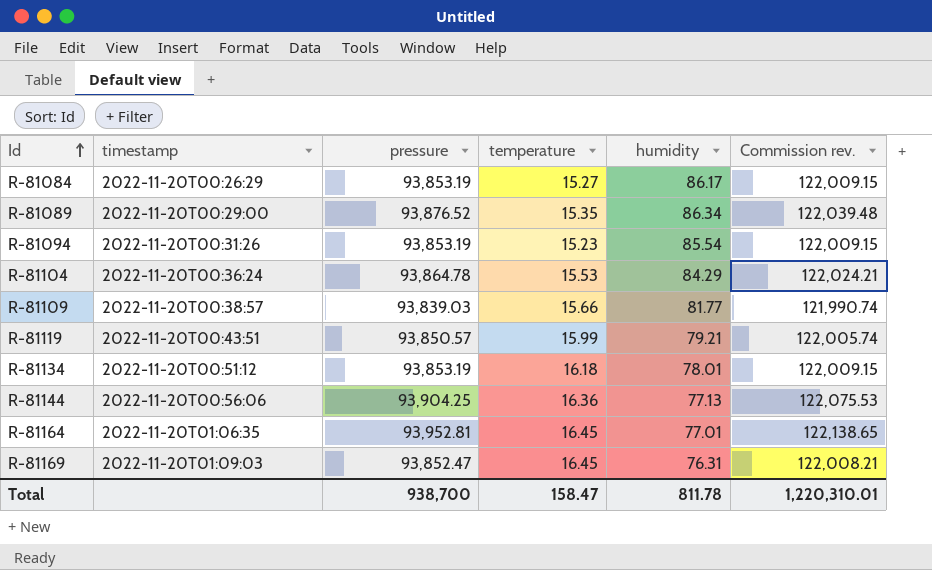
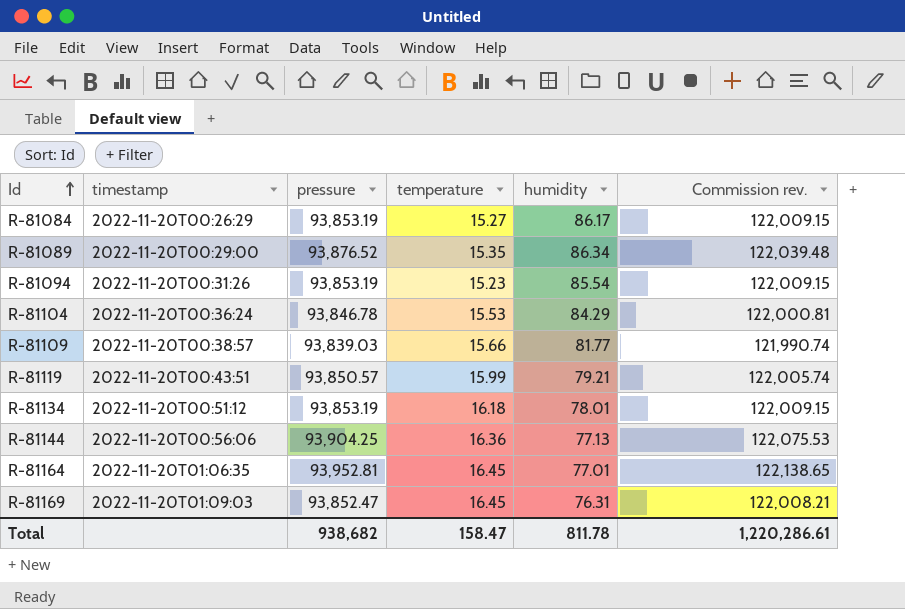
R-81104 | pressure: 93,864.78 -> 93,846.78
R-81104 | Commission rev.: 122,024.21 -> 122,000.81
Total | pressure: 938,700 -> 938,682
Total | Commission rev.: 1,220,310.01 -> 1,220,286.61

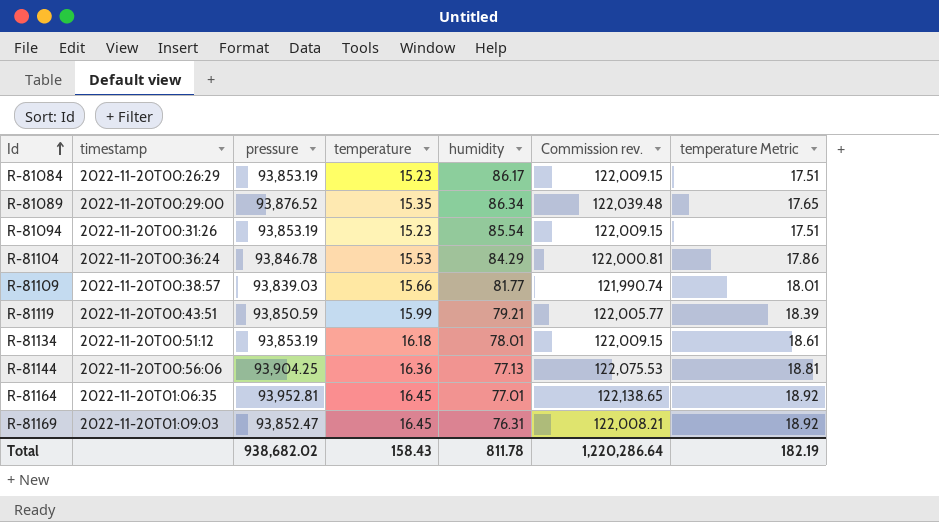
column temperature Metric | formula: none -> [temperature] * 1.15
R-81084 | temperature: 15.27 -> 15.23
R-81119 | pressure: 93,850.57 -> 93,850.59
R-81119 | Commission rev.: 122,005.74 -> 122,005.77
Total | pressure: 938,682 -> 938,682.02
Total | temperature: 158.47 -> 158.43
Total | Commission rev.: 1,220,286.61 -> 1,220,286.64

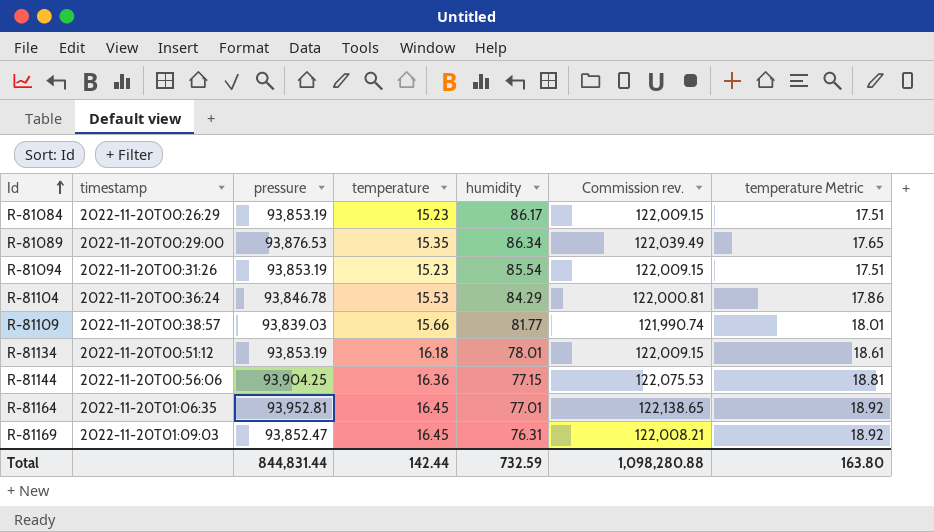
row R-81119: 2022-11-20T00:43:51 | 93,850.59 | 15.99 | 79.21 | 122,005.77 | 18.39 -> none
R-81089 | pressure: 93,876.52 -> 93,876.53
R-81089 | Commission rev.: 122,039.48 -> 122,039.49
R-81144 | humidity: 77.13 -> 77.15
Total | pressure: 938,682.02 -> 844,831.44
Total | temperature: 158.43 -> 142.44
Total | humidity: 811.78 -> 732.59
Total | Commission rev.: 1,220,286.64 -> 1,098,280.88
Total | temperature Metric: 182.19 -> 163.80

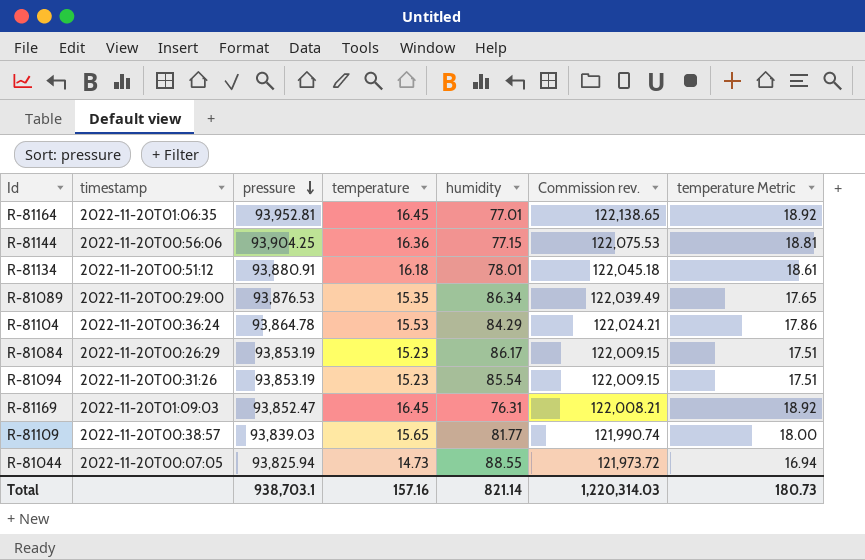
row order: Id ascending -> pressure descending
R-81134 | pressure: 93,853.19 -> 93,880.91
R-81134 | Commission rev.: 122,009.15 -> 122,045.18
R-81104 | pressure: 93,846.78 -> 93,864.78
R-81104 | Commission rev.: 122,000.81 -> 122,024.21
R-81109 | temperature: 15.66 -> 15.65
R-81109 | temperature Metric: 18.01 -> 18.00
row R-81044: none -> 2022-11-20T00:07:05 | 93,825.94 | 14.73 | 88.55 | 121,973.72 | 16.94
Total | pressure: 844,831.44 -> 938,703.1
Total | temperature: 142.44 -> 157.16
Total | humidity: 732.59 -> 821.14
Total | Commission rev.: 1,098,280.88 -> 1,220,314.03
Total | temperature Metric: 163.80 -> 180.73

